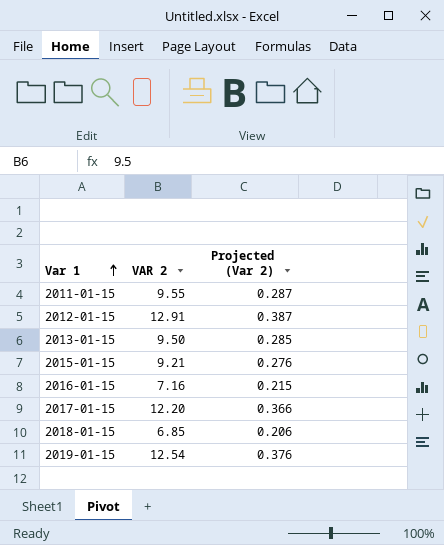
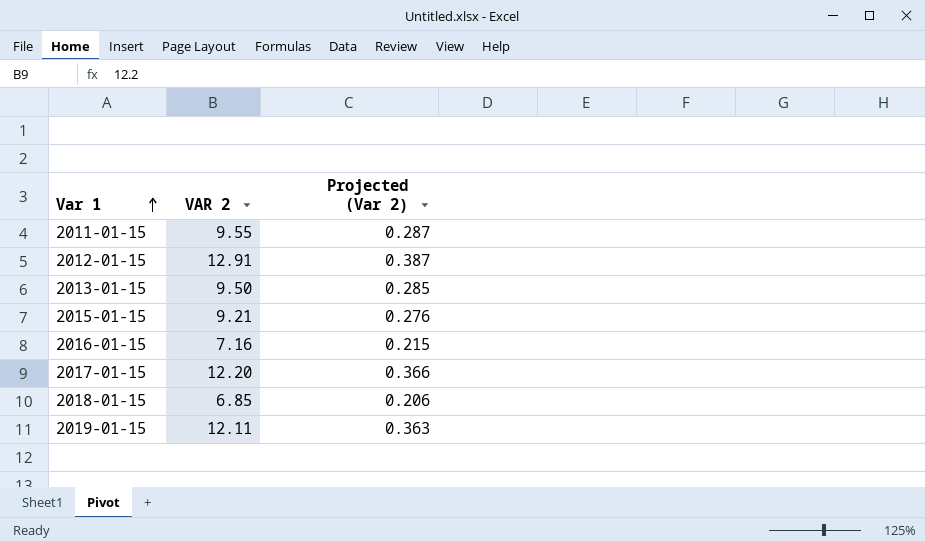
2019-01-15 | VAR 2: 12.54 -> 12.11
2019-01-15 | Projected (Var 2): 0.376 -> 0.363

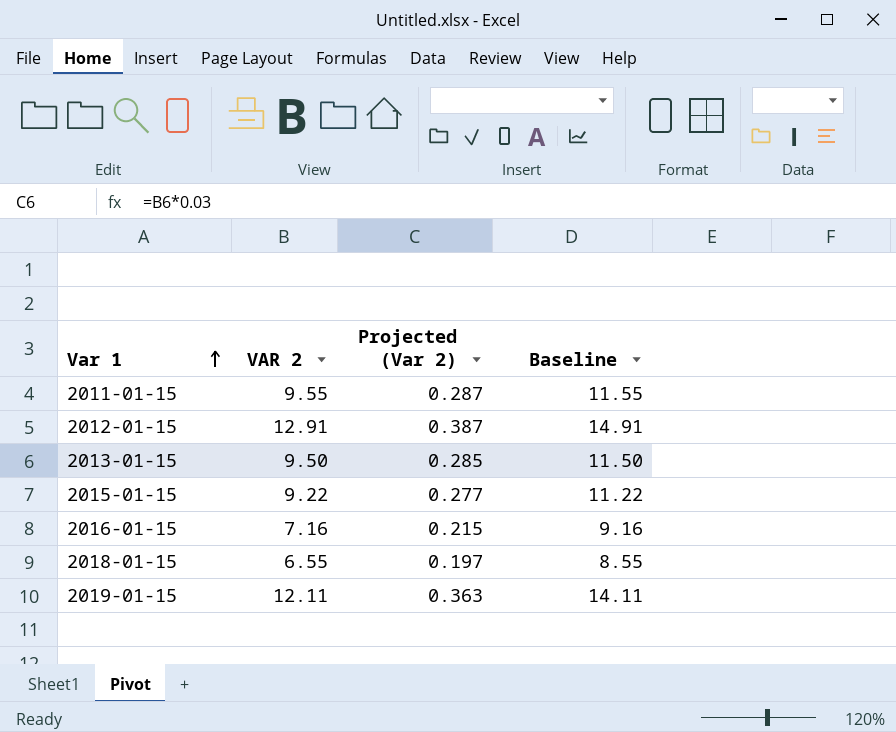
column Baseline | formula: none -> [VAR 2] + 2
row 2017-01-15: 12.20 | 0.366 -> none
2015-01-15 | VAR 2: 9.21 -> 9.22
2015-01-15 | Projected (Var 2): 0.276 -> 0.277
2018-01-15 | VAR 2: 6.85 -> 6.55
2018-01-15 | Projected (Var 2): 0.206 -> 0.197

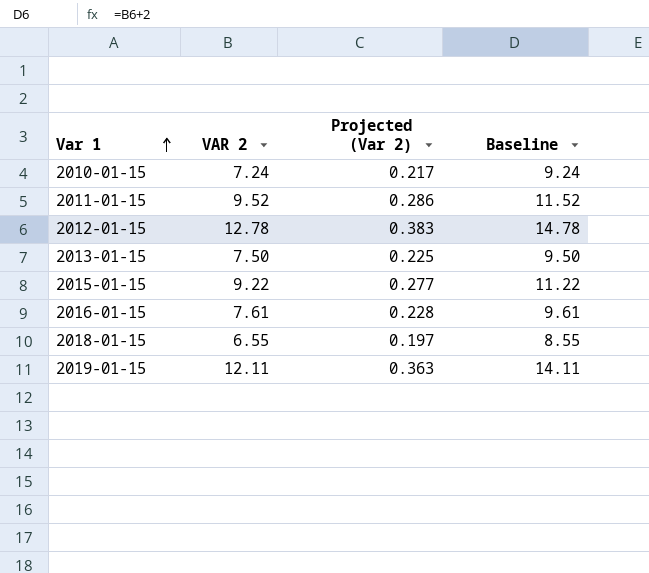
row 2010-01-15: none -> 7.24 | 0.217 | 9.24
2011-01-15 | VAR 2: 9.55 -> 9.52
2011-01-15 | Projected (Var 2): 0.287 -> 0.286
2011-01-15 | Baseline: 11.55 -> 11.52
2012-01-15 | VAR 2: 12.91 -> 12.78
2012-01-15 | Projected (Var 2): 0.387 -> 0.383
2012-01-15 | Baseline: 14.91 -> 14.78
2013-01-15 | VAR 2: 9.50 -> 7.50
2013-01-15 | Projected (Var 2): 0.285 -> 0.225
2013-01-15 | Baseline: 11.50 -> 9.50
2016-01-15 | VAR 2: 7.16 -> 7.61
2016-01-15 | Projected (Var 2): 0.215 -> 0.228
2016-01-15 | Baseline: 9.16 -> 9.61

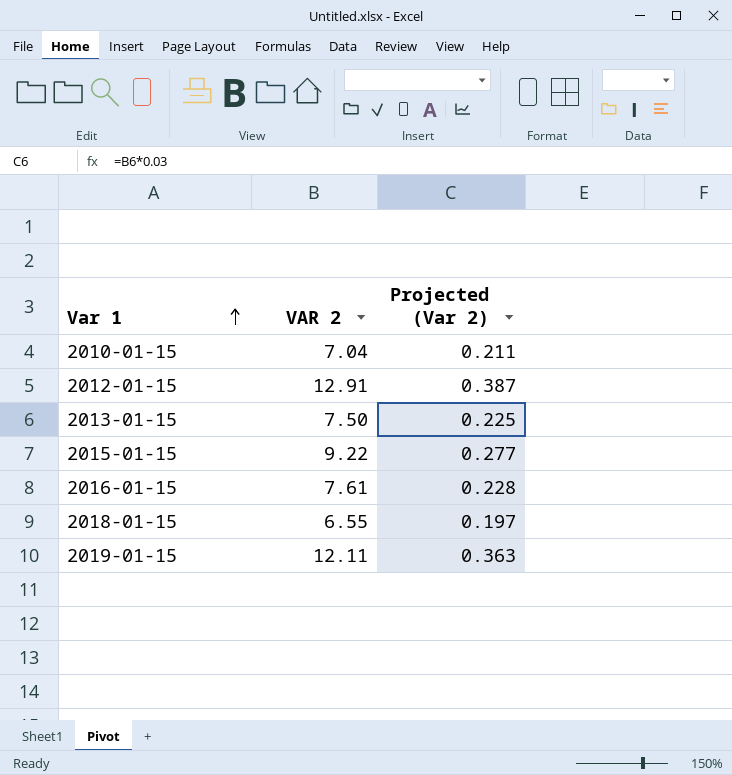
column Baseline | formula: [VAR 2] + 2 -> none
row 2011-01-15: 9.52 | 0.286 | 11.52 -> none
2010-01-15 | VAR 2: 7.24 -> 7.04
2010-01-15 | Projected (Var 2): 0.217 -> 0.211
2012-01-15 | VAR 2: 12.78 -> 12.91
2012-01-15 | Projected (Var 2): 0.383 -> 0.387

